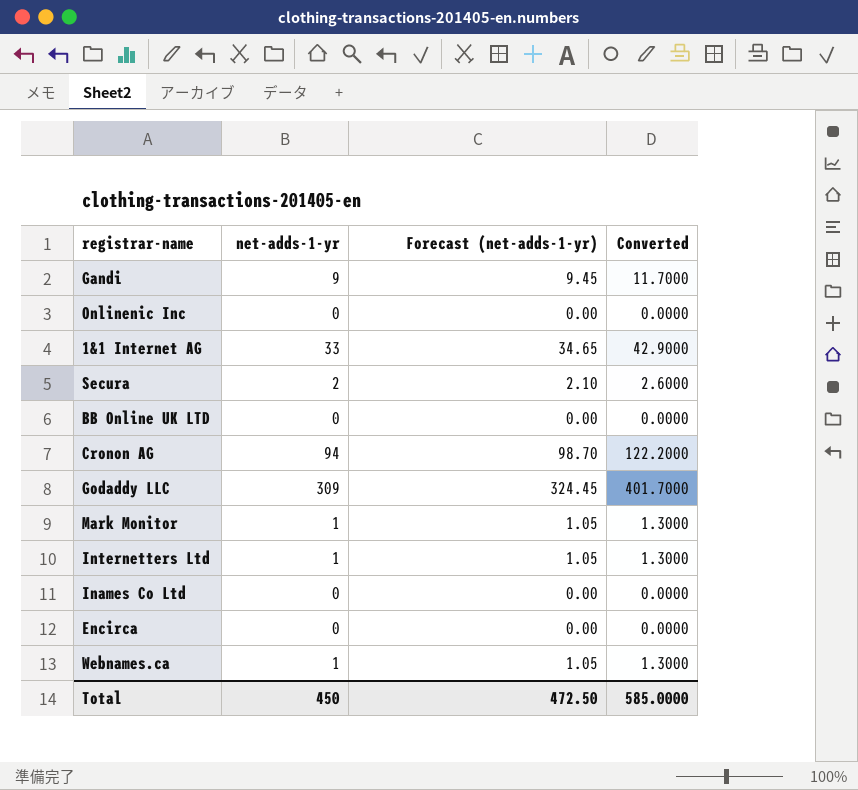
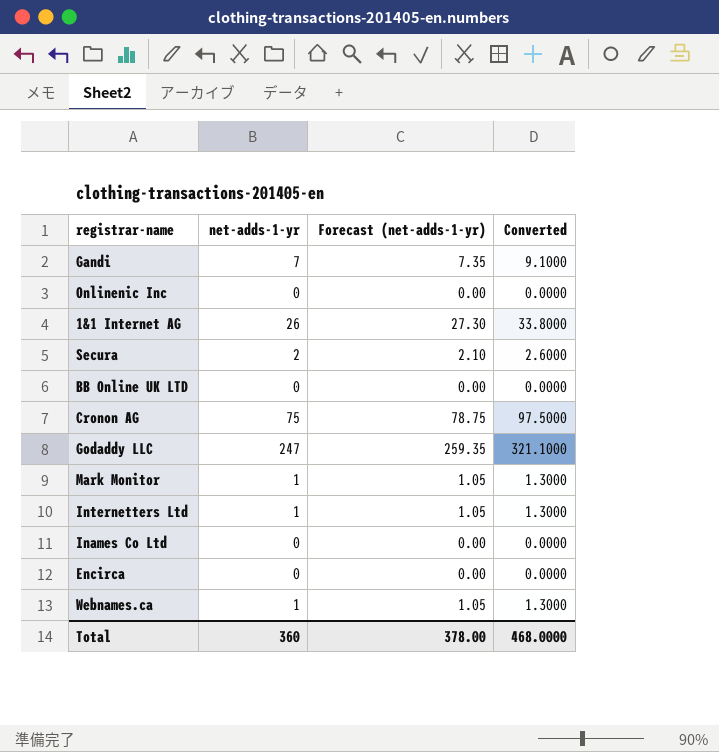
Gandi | net-adds-1-yr: 9 -> 7
Gandi | Forecast (net-adds-1-yr): 9.45 -> 7.35
Gandi | Converted: 11.7000 -> 9.1000
1&1 Internet AG | net-adds-1-yr: 33 -> 26
1&1 Internet AG | Forecast (net-adds-1-yr): 34.65 -> 27.30
1&1 Internet AG | Converted: 42.9000 -> 33.8000
Cronon AG | net-adds-1-yr: 94 -> 75
Cronon AG | Forecast (net-adds-1-yr): 98.70 -> 78.75
Cronon AG | Converted: 122.2000 -> 97.5000
Godaddy LLC | net-adds-1-yr: 309 -> 247
Godaddy LLC | Forecast (net-adds-1-yr): 324.45 -> 259.35
Godaddy LLC | Converted: 401.7000 -> 321.1000
Total | net-adds-1-yr: 450 -> 360
Total | Forecast (net-adds-1-yr): 472.50 -> 378.00
Total | Converted: 585.0000 -> 468.0000

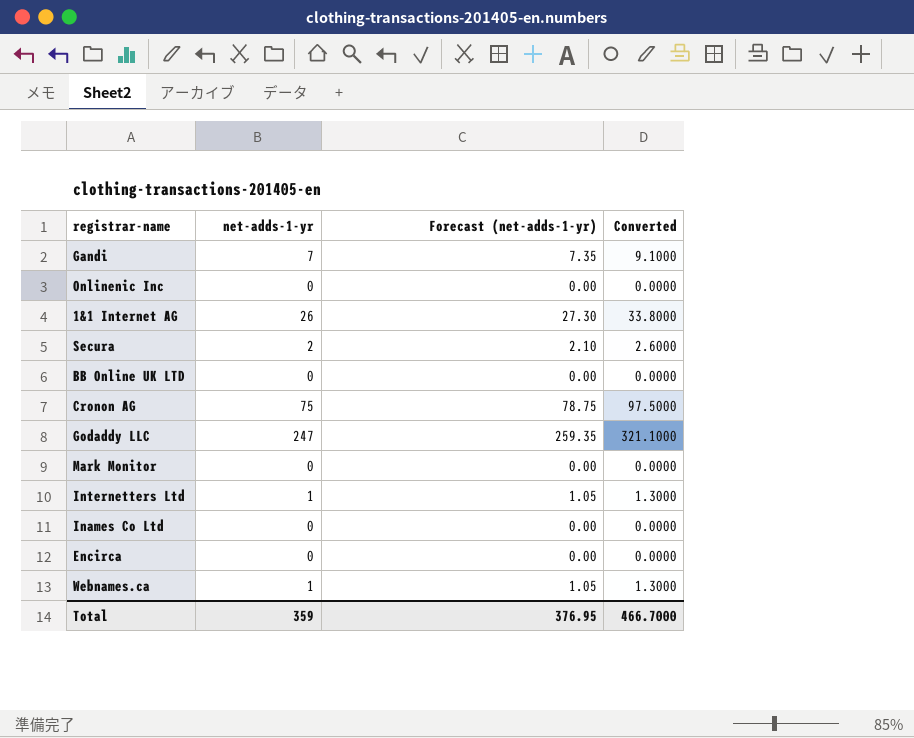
Mark Monitor | net-adds-1-yr: 1 -> 0
Mark Monitor | Forecast (net-adds-1-yr): 1.05 -> 0.00
Mark Monitor | Converted: 1.3000 -> 0.0000
Total | net-adds-1-yr: 360 -> 359
Total | Forecast (net-adds-1-yr): 378.00 -> 376.95
Total | Converted: 468.0000 -> 466.7000

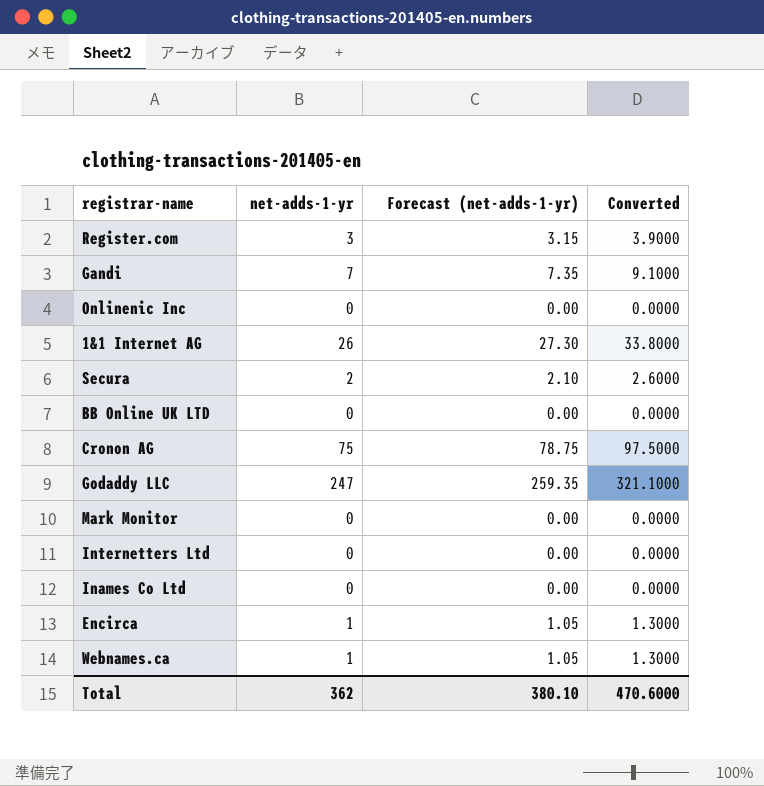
row Register.com: none -> 3 | 3.15 | 3.9000
Internetters Ltd | net-adds-1-yr: 1 -> 0
Internetters Ltd | Forecast (net-adds-1-yr): 1.05 -> 0.00
Internetters Ltd | Converted: 1.3000 -> 0.0000
Encirca | net-adds-1-yr: 0 -> 1
Encirca | Forecast (net-adds-1-yr): 0.00 -> 1.05
Encirca | Converted: 0.0000 -> 1.3000
Total | net-adds-1-yr: 359 -> 362
Total | Forecast (net-adds-1-yr): 376.95 -> 380.10
Total | Converted: 466.7000 -> 470.6000

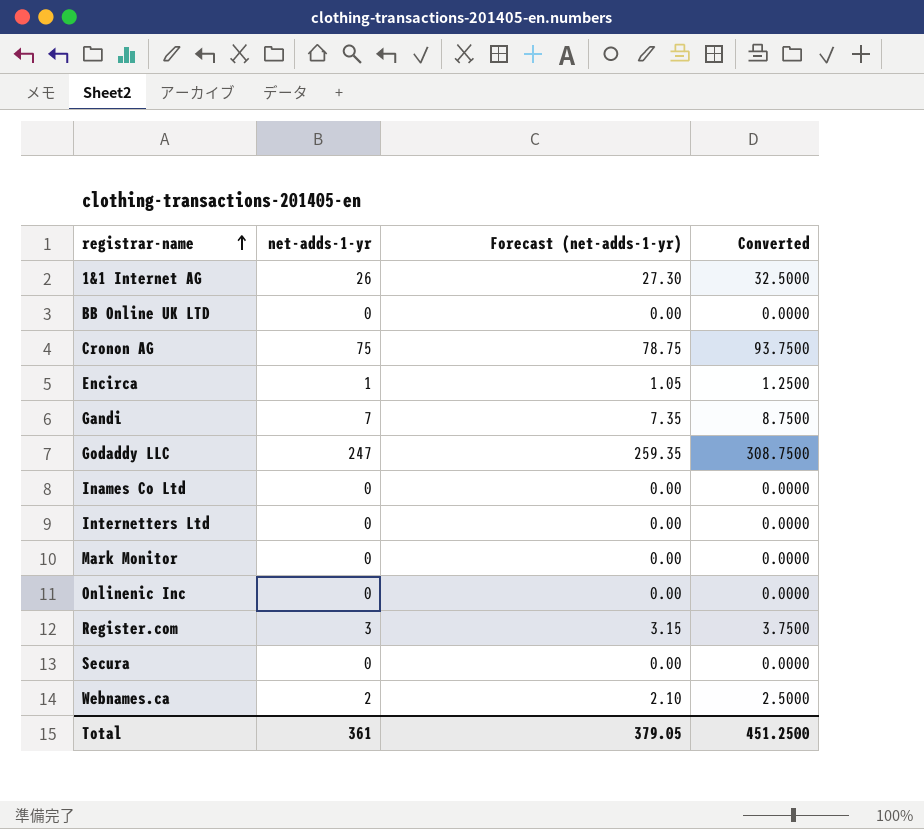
row order: none -> registrar-name ascending
column Converted | formula: [net-adds-1-yr] * 1.3 -> [net-adds-1-yr] * 1.25
Secura | net-adds-1-yr: 2 -> 0
Secura | Forecast (net-adds-1-yr): 2.10 -> 0.00
Webnames.ca | net-adds-1-yr: 1 -> 2
Webnames.ca | Forecast (net-adds-1-yr): 1.05 -> 2.10
Total | net-adds-1-yr: 362 -> 361
Total | Forecast (net-adds-1-yr): 380.10 -> 379.05
Total | Converted: 470.6000 -> 451.2500

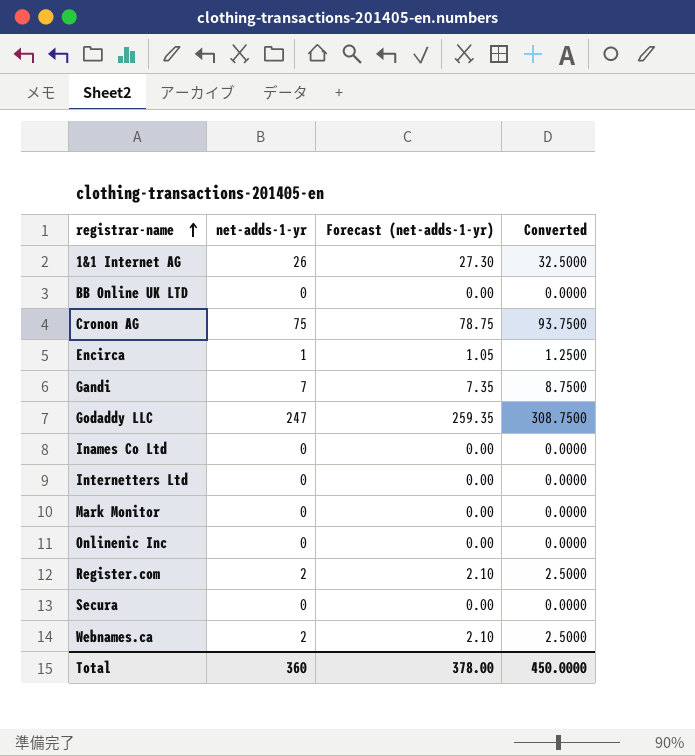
Register.com | net-adds-1-yr: 3 -> 2
Register.com | Forecast (net-adds-1-yr): 3.15 -> 2.10
Register.com | Converted: 3.7500 -> 2.5000
Total | net-adds-1-yr: 361 -> 360
Total | Forecast (net-adds-1-yr): 379.05 -> 378.00
Total | Converted: 451.2500 -> 450.0000

